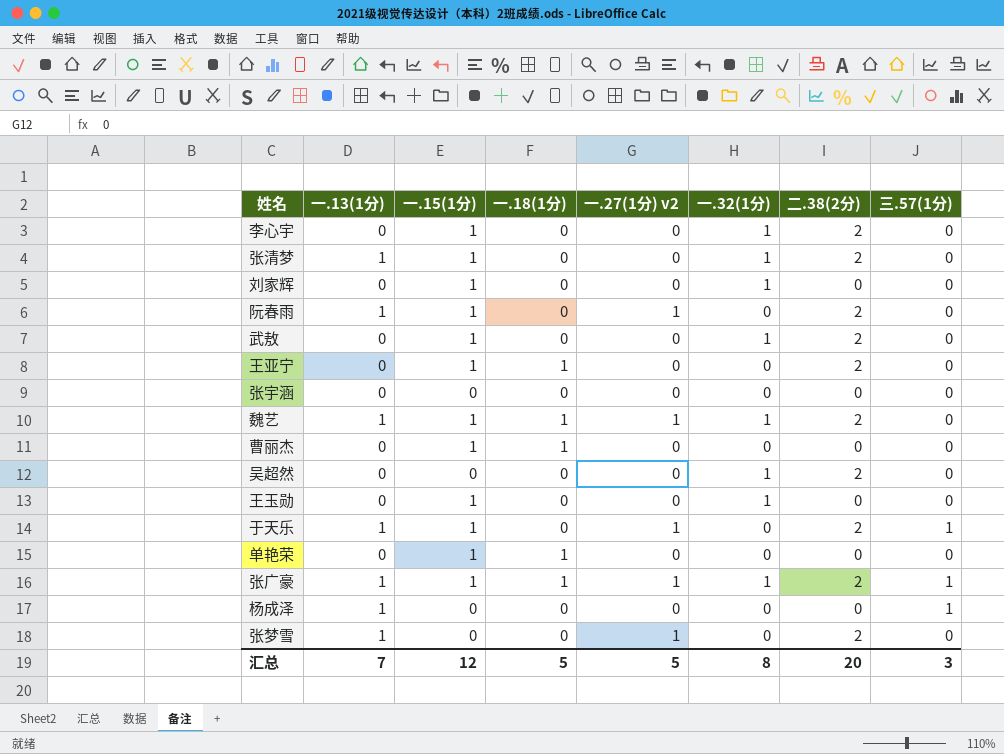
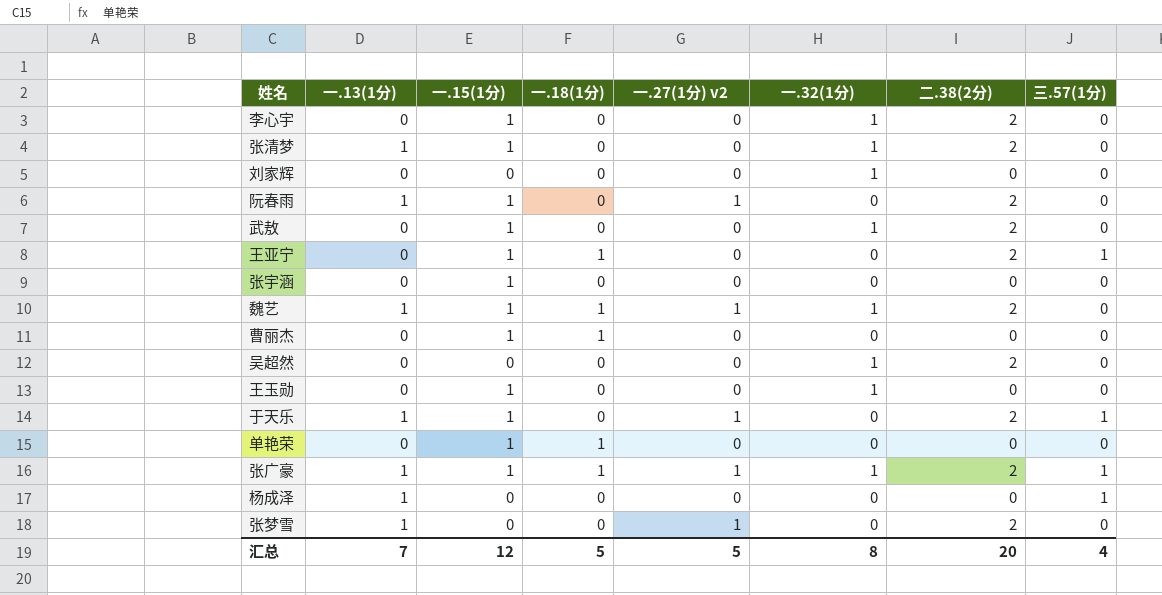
刘家辉 | 一.15(1分): 1 -> 0
王亚宁 | 三.57(1分): 0 -> 1
张宇涵 | 一.15(1分): 0 -> 1
汇总 | 三.57(1分): 3 -> 4

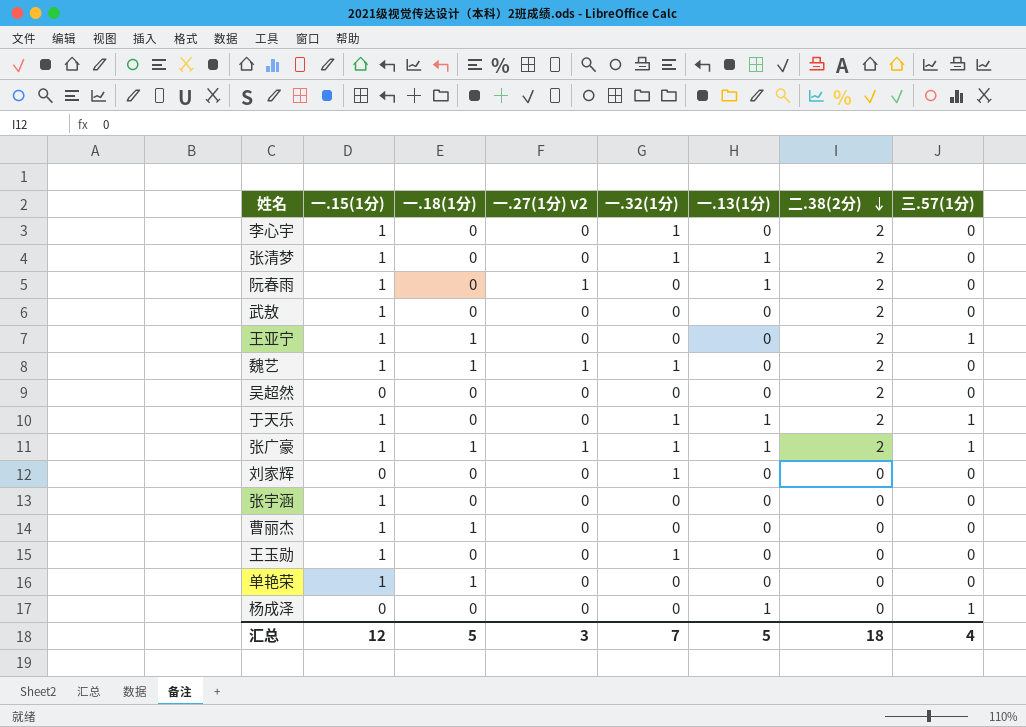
row order: none -> 二.38(2分) descending
column 一.13(1分) | position: 2 -> 6
row 张梦雪: 1 | 0 | 0 | 1 | 0 | 2 | 0 -> none
武敖 | 一.32(1分): 1 -> 0
魏艺 | 一.13(1分): 1 -> 0
吴超然 | 一.32(1分): 1 -> 0
于天乐 | 一.27(1分) v2: 1 -> 0
于天乐 | 一.32(1分): 0 -> 1
汇总 | 一.27(1分) v2: 5 -> 3
汇总 | 一.32(1分): 8 -> 7
汇总 | 一.13(1分): 7 -> 5
汇总 | 二.38(2分): 20 -> 18

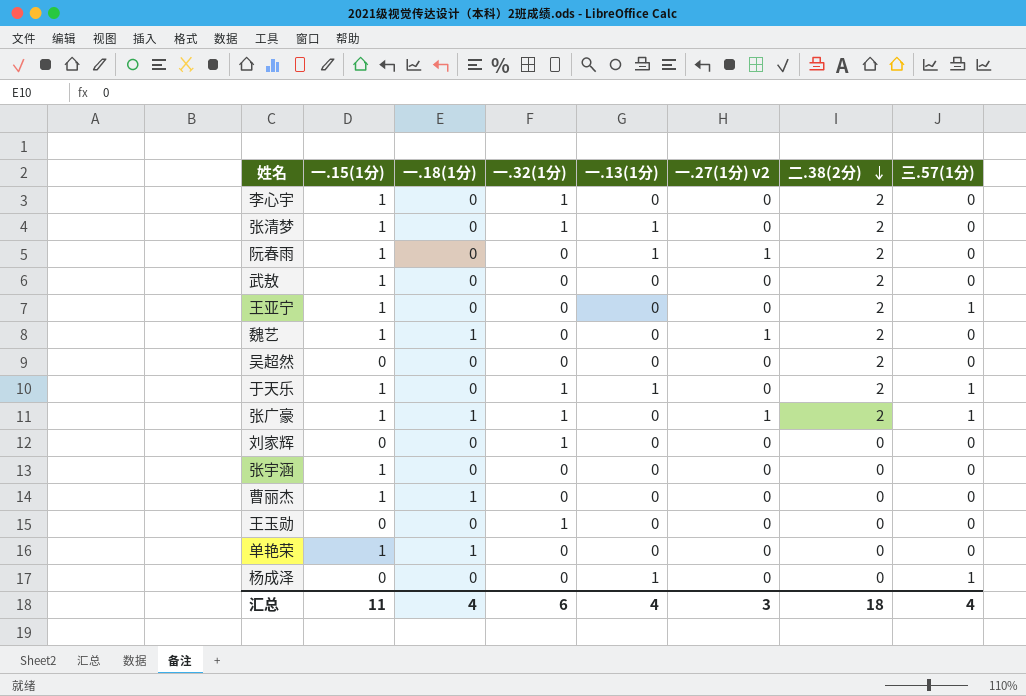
column 一.27(1分) v2 | position: 4 -> 6
王亚宁 | 一.18(1分): 1 -> 0
魏艺 | 一.32(1分): 1 -> 0
张广豪 | 一.13(1分): 1 -> 0
王玉勋 | 一.15(1分): 1 -> 0
汇总 | 一.15(1分): 12 -> 11
汇总 | 一.18(1分): 5 -> 4
汇总 | 一.32(1分): 7 -> 6
汇总 | 一.13(1分): 5 -> 4

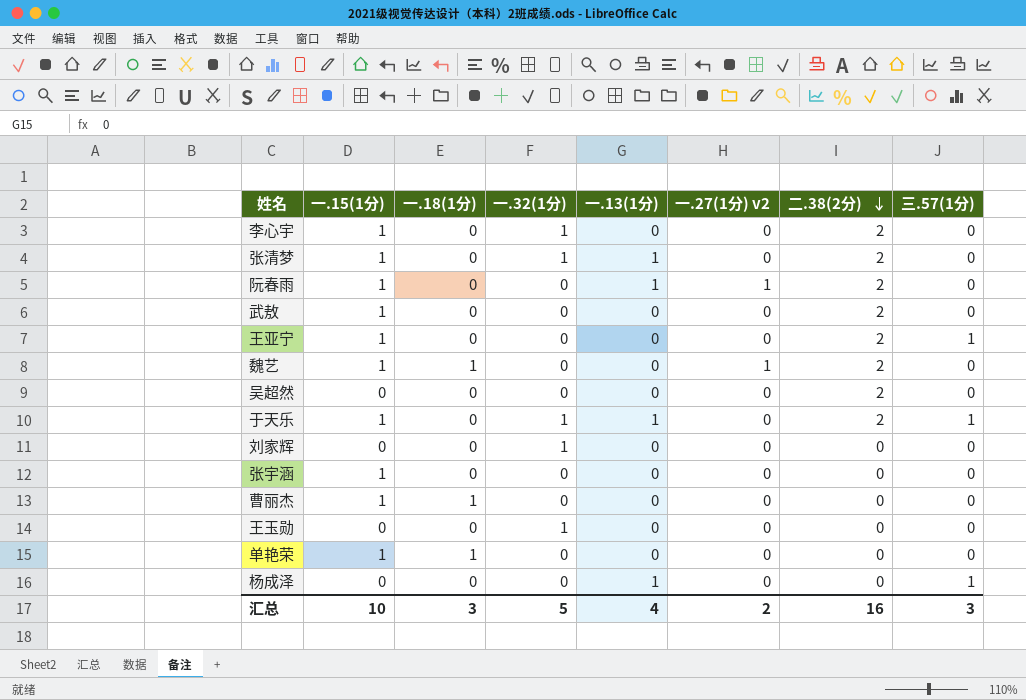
row 张广豪: 1 | 1 | 1 | 0 | 1 | 2 | 1 -> none
汇总 | 一.15(1分): 11 -> 10
汇总 | 一.18(1分): 4 -> 3
汇总 | 一.32(1分): 6 -> 5
汇总 | 一.27(1分) v2: 3 -> 2
汇总 | 二.38(2分): 18 -> 16
汇总 | 三.57(1分): 4 -> 3

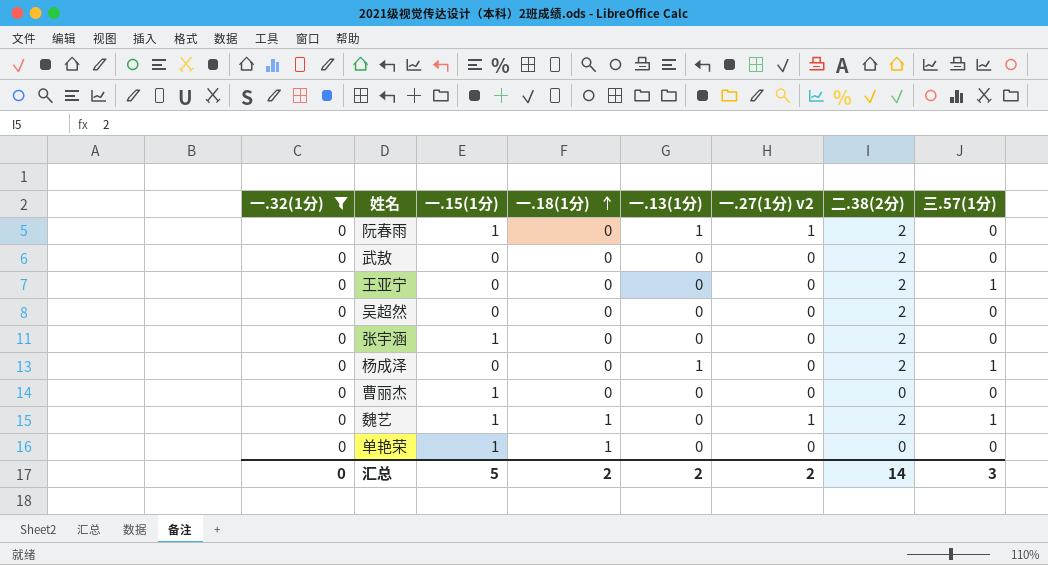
filter: none -> 一.32(1分) = 0
row order: 二.38(2分) descending -> 一.18(1分) ascending
column 一.32(1分) | position: 4 -> 1
武敖 | 一.15(1分): 1 -> 0
王亚宁 | 一.15(1分): 1 -> 0
张宇涵 | 二.38(2分): 0 -> 2
杨成泽 | 二.38(2分): 0 -> 2
曹丽杰 | 一.18(1分): 1 -> 0
魏艺 | 三.57(1分): 0 -> 1
汇总 | 一.32(1分): 5 -> 0
汇总 | 一.15(1分): 10 -> 5
汇总 | 一.18(1分): 3 -> 2
汇总 | 一.13(1分): 4 -> 2
汇总 | 二.38(2分): 16 -> 14

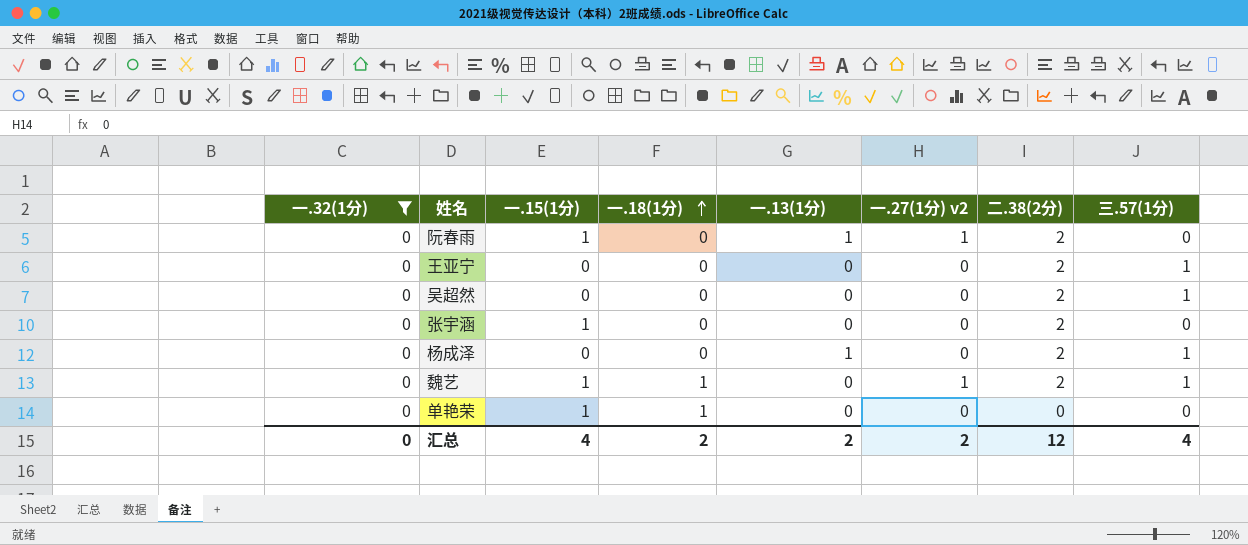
row 武敖: 0 | 0 | 0 | 0 | 0 | 2 | 0 -> none
row 曹丽杰: 0 | 1 | 0 | 0 | 0 | 0 | 0 -> none
吴超然 | 三.57(1分): 0 -> 1
汇总 | 一.15(1分): 5 -> 4
汇总 | 二.38(2分): 14 -> 12
汇总 | 三.57(1分): 3 -> 4

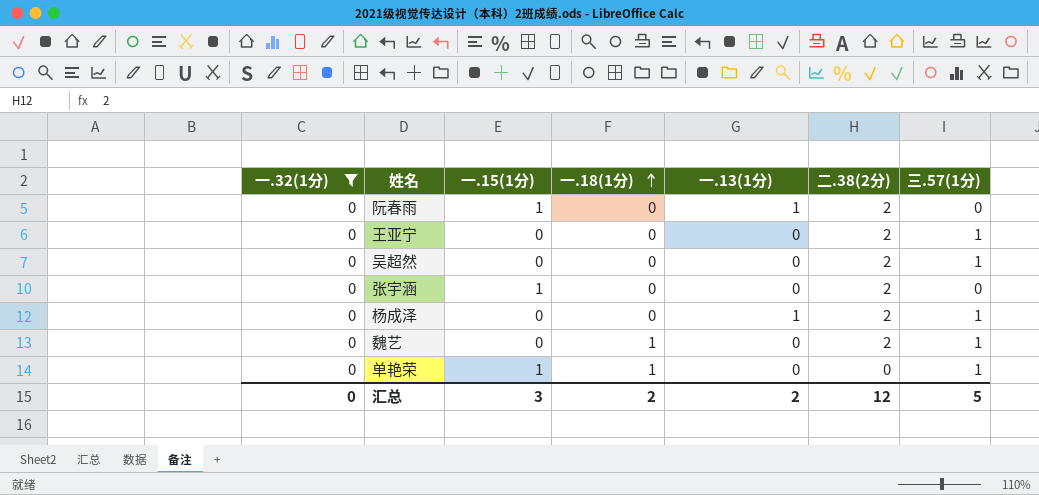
column 一.27(1分) v2 | position: 6 -> none
魏艺 | 一.15(1分): 1 -> 0
单艳荣 | 三.57(1分): 0 -> 1
汇总 | 一.15(1分): 4 -> 3
汇总 | 三.57(1分): 4 -> 5

